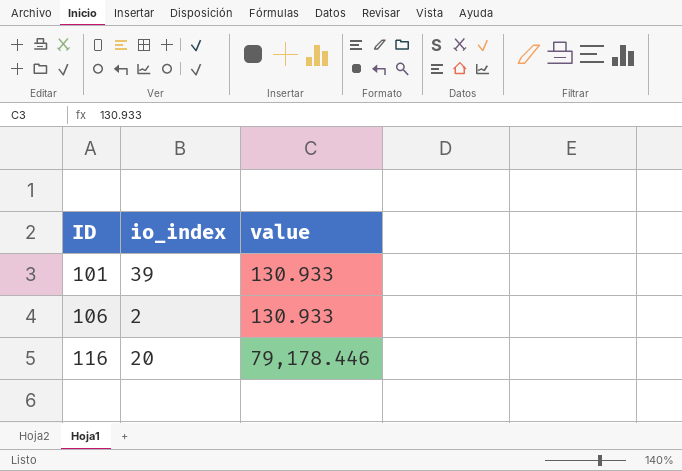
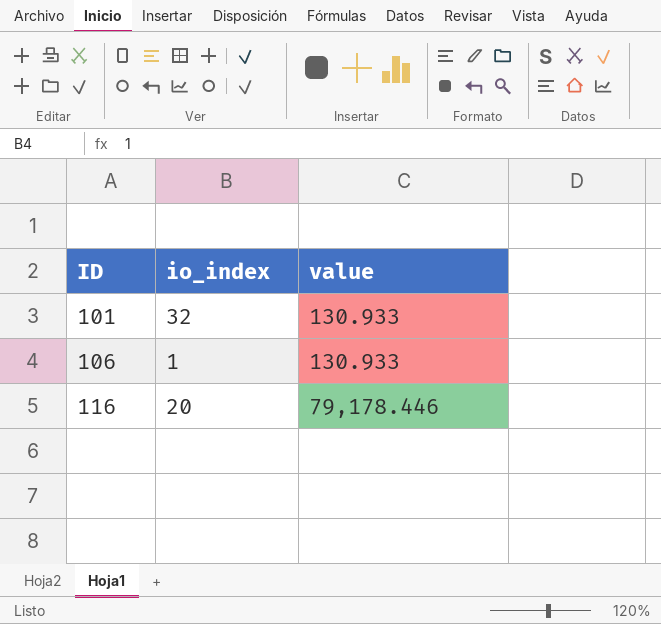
101 | io_index: 39 -> 32
106 | io_index: 2 -> 1

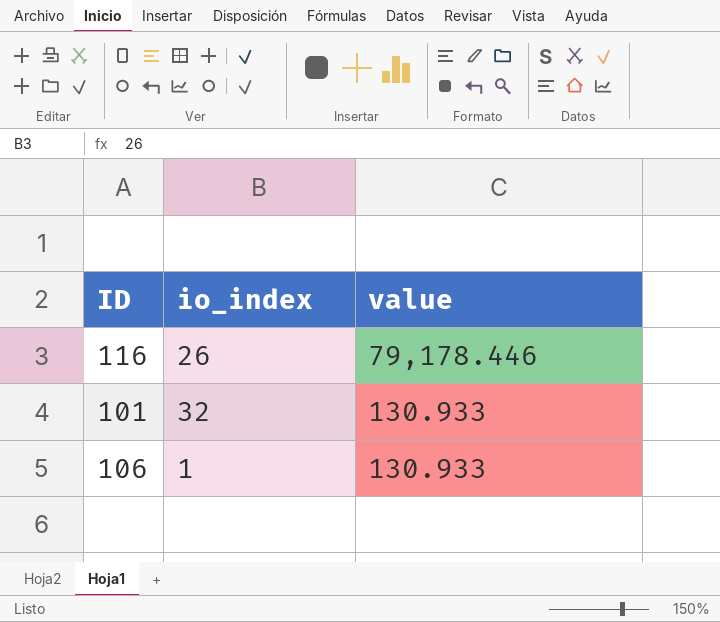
row order: ID ascending -> value descending
116 | io_index: 20 -> 26

